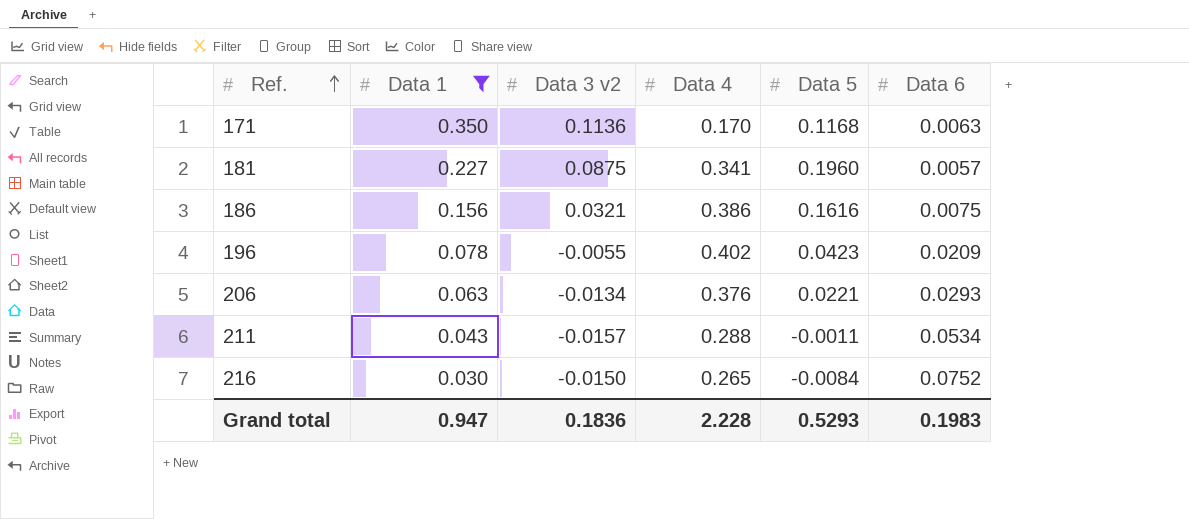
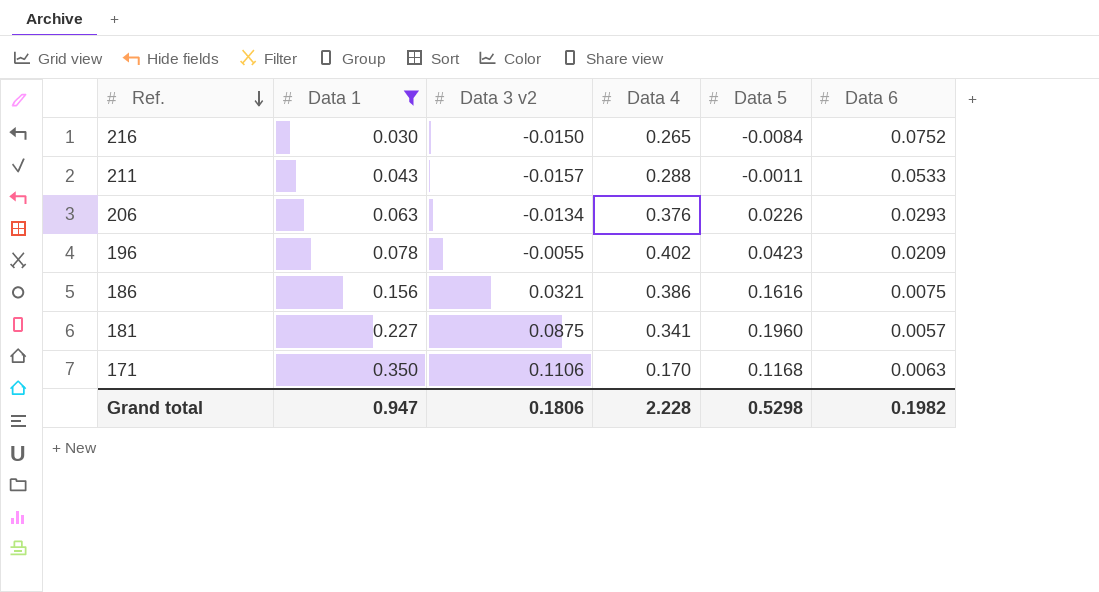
row order: Ref. ascending -> Ref. descending
211 | Data 6: 0.0534 -> 0.0533
206 | Data 5: 0.0221 -> 0.0226
171 | Data 3 v2: 0.1136 -> 0.1106
Grand total | Data 3 v2: 0.1836 -> 0.1806
Grand total | Data 5: 0.5293 -> 0.5298
Grand total | Data 6: 0.1983 -> 0.1982

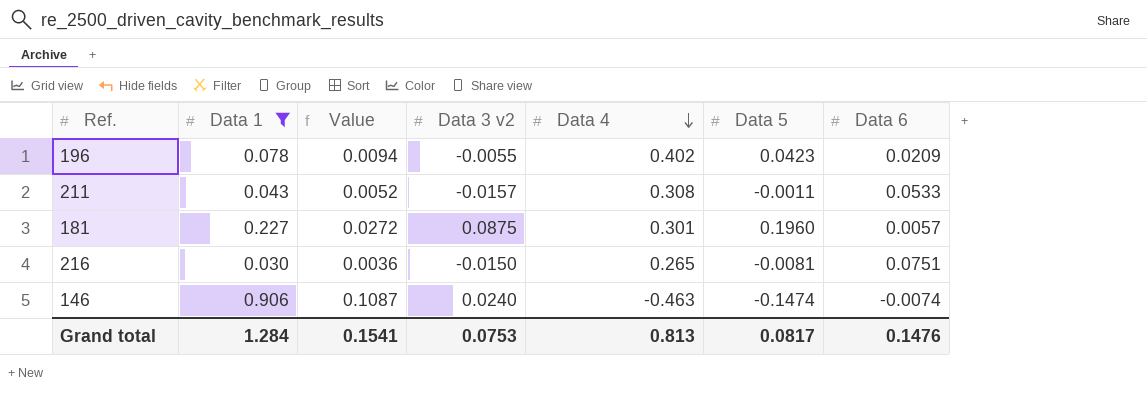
row order: Ref. descending -> Data 4 descending
column Value | formula: none -> [Data 1] * 0.12
row 206: 0.063 | -0.0134 | 0.376 | 0.0226 | 0.0293 -> none
row 186: 0.156 | 0.0321 | 0.386 | 0.1616 | 0.0075 -> none
row 171: 0.350 | 0.1106 | 0.170 | 0.1168 | 0.0063 -> none
211 | Data 4: 0.288 -> 0.308
181 | Data 4: 0.341 -> 0.301
216 | Data 5: -0.0084 -> -0.0081
216 | Data 6: 0.0752 -> 0.0751
row 146: none -> 0.906 | 0.1087 | 0.0240 | -0.463 | -0.1474 | -0.0074
Grand total | Data 1: 0.947 -> 1.284
Grand total | Data 3 v2: 0.1806 -> 0.0753
Grand total | Data 4: 2.228 -> 0.813
Grand total | Data 5: 0.5298 -> 0.0817
Grand total | Data 6: 0.1982 -> 0.1476

